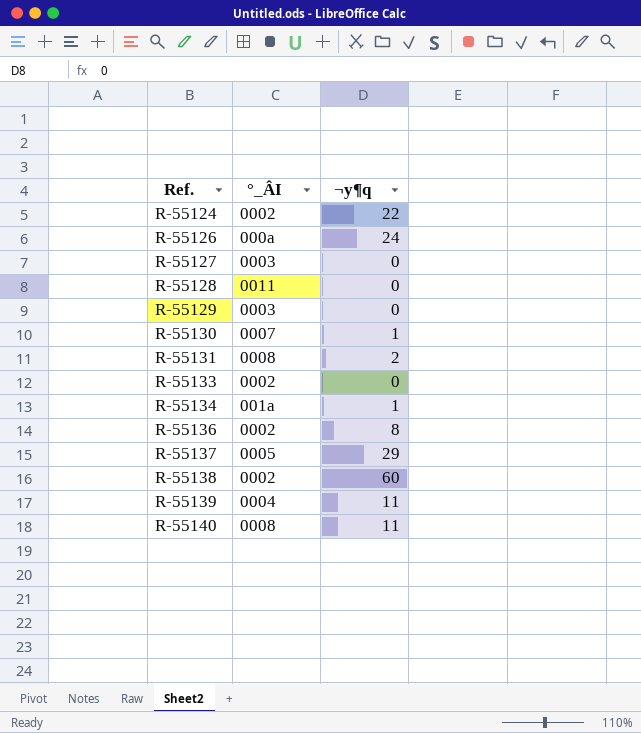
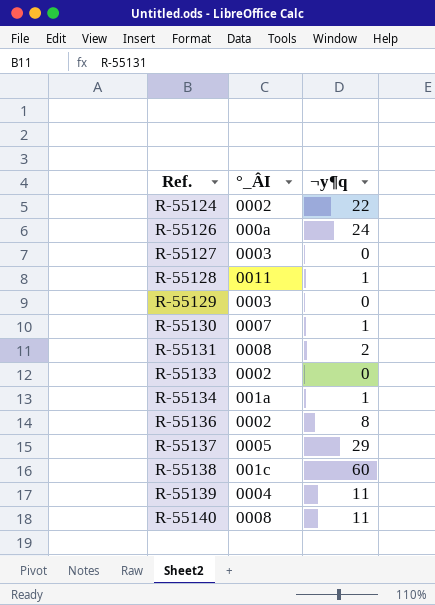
R-55128 | ¬y¶q: 0 -> 1
R-55138 | °_ÂI: 0002 -> 001c

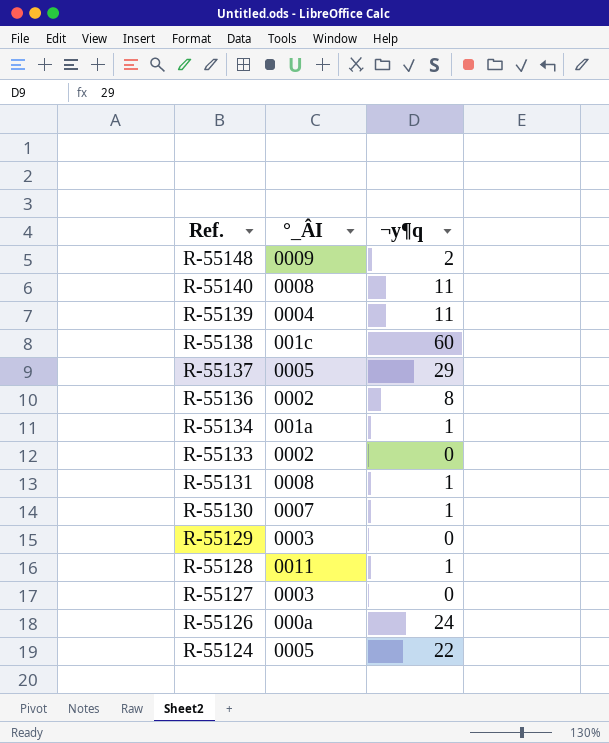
row order: Ref. ascending -> Ref. descending
row R-55148: none -> 0009 | 2
R-55131 | ¬y¶q: 2 -> 1
R-55124 | °_ÂI: 0002 -> 0005

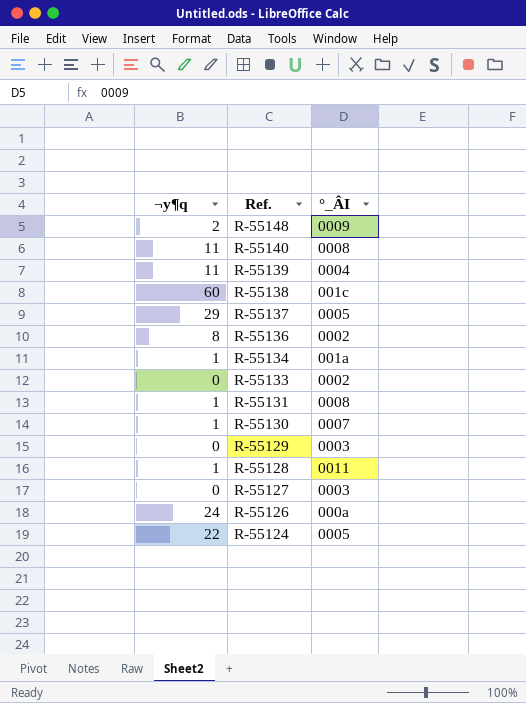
column ¬y¶q | position: 3 -> 1

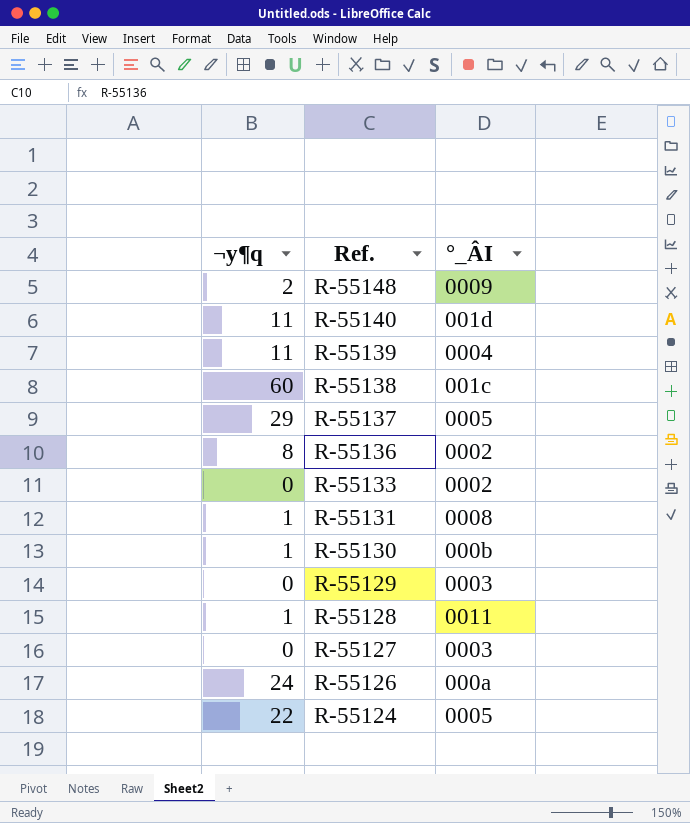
row R-55134: 1 | 001a -> none
R-55140 | °_ÂI: 0008 -> 001d
R-55130 | °_ÂI: 0007 -> 000b

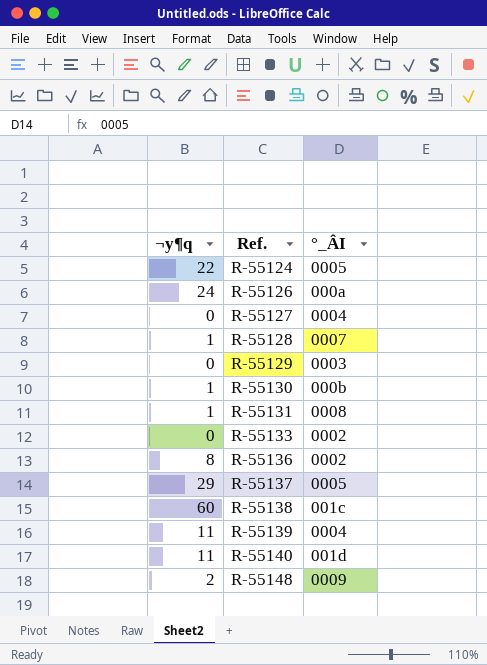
row order: Ref. descending -> Ref. ascending
R-55127 | °_ÂI: 0003 -> 0004
R-55128 | °_ÂI: 0011 -> 0007

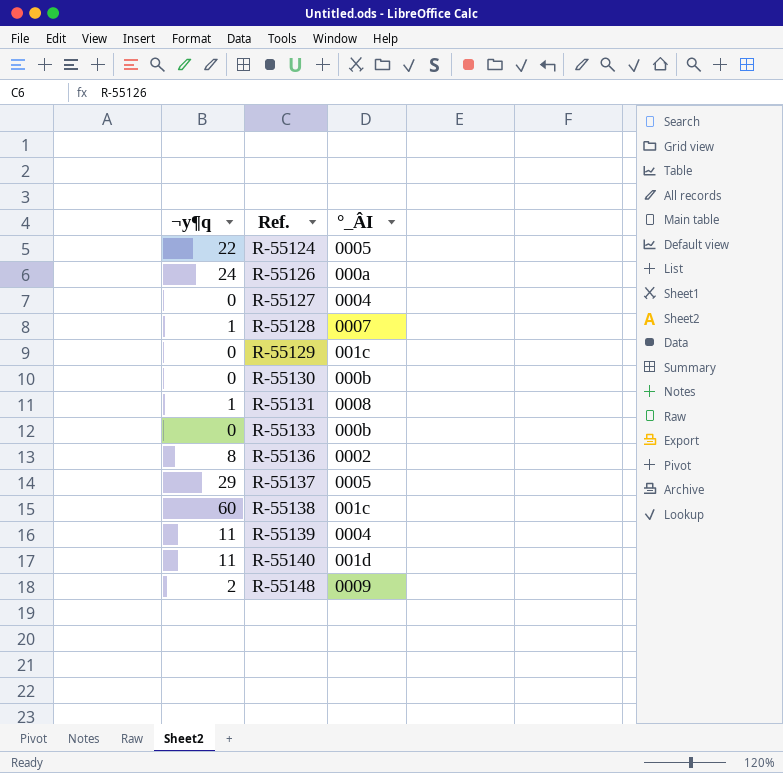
R-55129 | °_ÂI: 0003 -> 001c
R-55130 | ¬y¶q: 1 -> 0
R-55133 | °_ÂI: 0002 -> 000b

